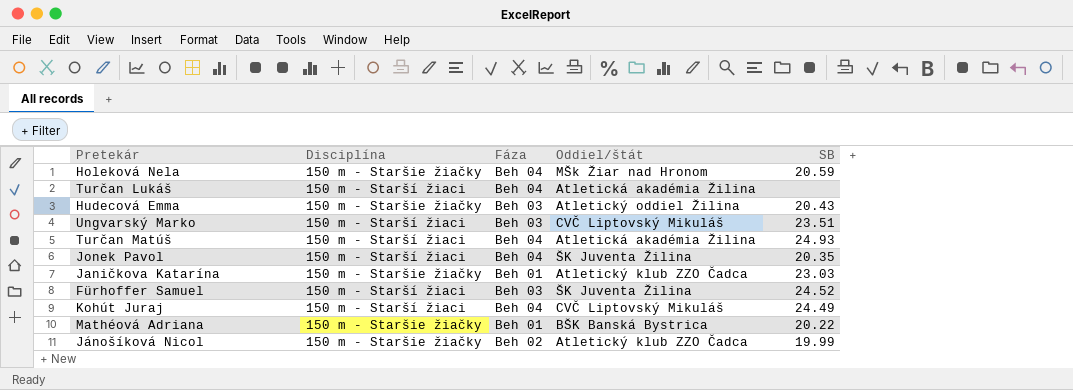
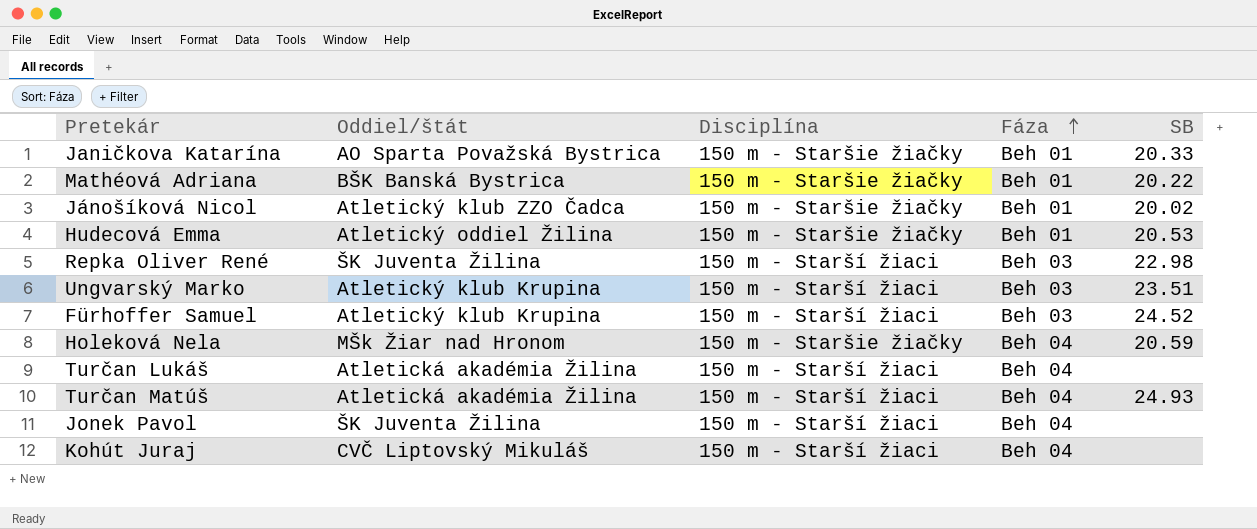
row order: none -> Fáza ascending
column Oddiel/štát | position: 4 -> 2
Janičkova Katarína | Oddiel/štát: Atletický klub ZZO Čadca -> AO Sparta Považská Bystrica
Janičkova Katarína | SB: 23.03 -> 20.33
Jánošíková Nicol | Fáza: Beh 02 -> Beh 01
Jánošíková Nicol | SB: 19.99 -> 20.02
Hudecová Emma | Fáza: Beh 03 -> Beh 01
Hudecová Emma | SB: 20.43 -> 20.53
row Repka Oliver René: none -> ŠK Juventa Žilina | 150 m - Starší žiaci | Beh 03 | 22.98
Ungvarský Marko | Oddiel/štát: CVČ Liptovský Mikuláš -> Atletický klub Krupina
Fürhoffer Samuel | Oddiel/štát: ŠK Juventa Žilina -> Atletický klub Krupina
Jonek Pavol | SB: 20.35 -> none
Kohút Juraj | SB: 24.49 -> none

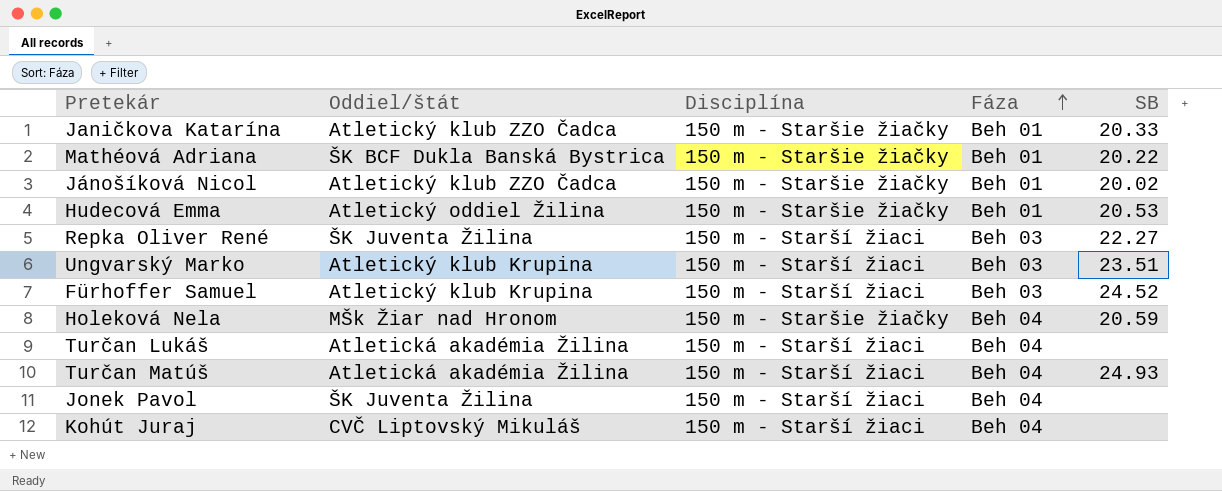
Janičkova Katarína | Oddiel/štát: AO Sparta Považská Bystrica -> Atletický klub ZZO Čadca
Mathéová Adriana | Oddiel/štát: BŠK Banská Bystrica -> ŠK BCF Dukla Banská Bystrica
Repka Oliver René | SB: 22.98 -> 22.27

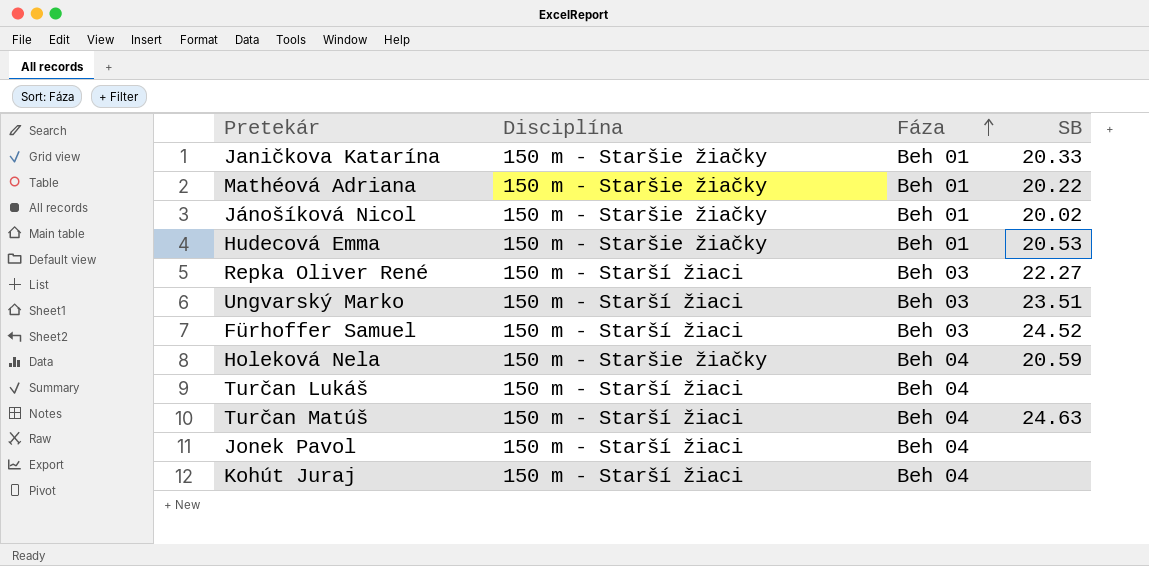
column Oddiel/štát | position: 2 -> none
Turčan Matúš | SB: 24.93 -> 24.63

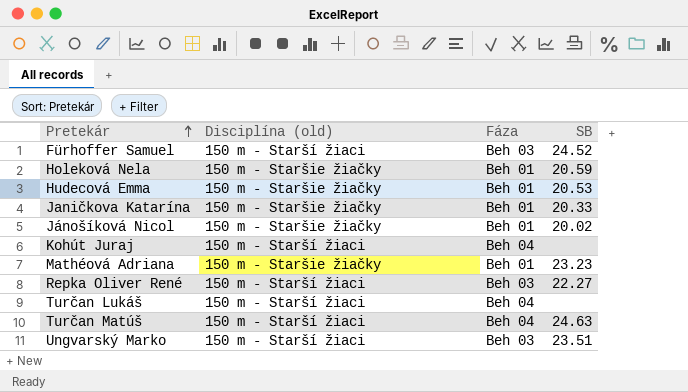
row order: Fáza ascending -> Pretekár ascending
column name: Disciplína -> Disciplína (old)
row Jonek Pavol: 150 m - Starší žiaci | Beh 04 | none -> none
Holeková Nela | Fáza: Beh 04 -> Beh 01
Mathéová Adriana | SB: 20.22 -> 23.23

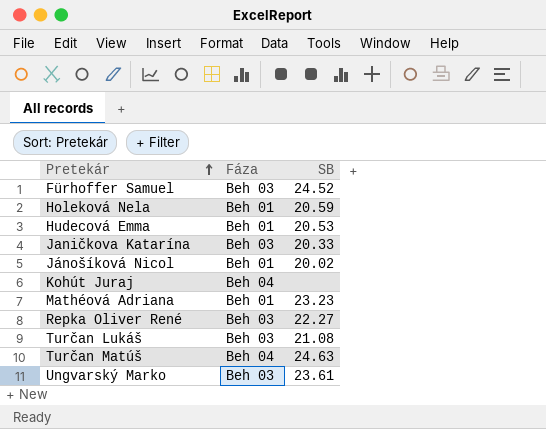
column Disciplína (old) | position: 2 -> none
Janičkova Katarína | Fáza: Beh 01 -> Beh 03
Turčan Lukáš | Fáza: Beh 04 -> Beh 03
Turčan Lukáš | SB: none -> 21.08
Ungvarský Marko | SB: 23.51 -> 23.61

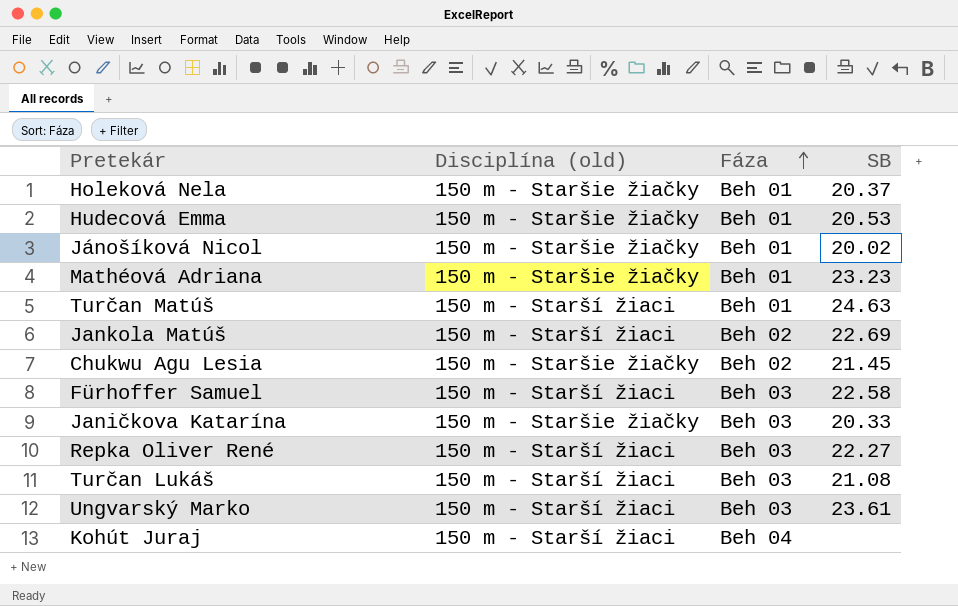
row order: Pretekár ascending -> Fáza ascending
column Disciplína (old) | position: none -> 2
Holeková Nela | SB: 20.59 -> 20.37
Turčan Matúš | Fáza: Beh 04 -> Beh 01
row Jankola Matúš: none -> 150 m - Starší žiaci | Beh 02 | 22.69
row Chukwu Agu Lesia: none -> 150 m - Staršie žiačky | Beh 02 | 21.45
Fürhoffer Samuel | SB: 24.52 -> 22.58

